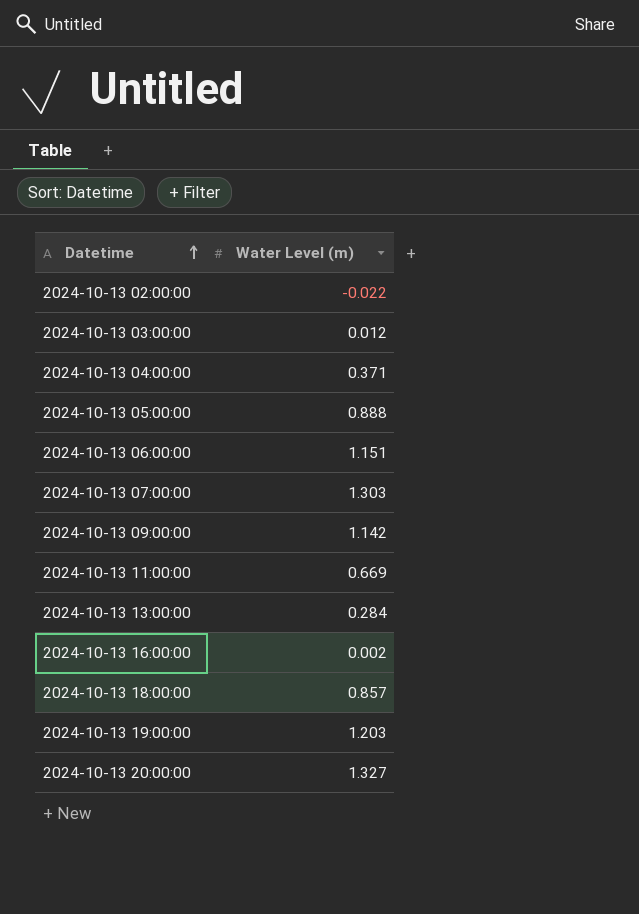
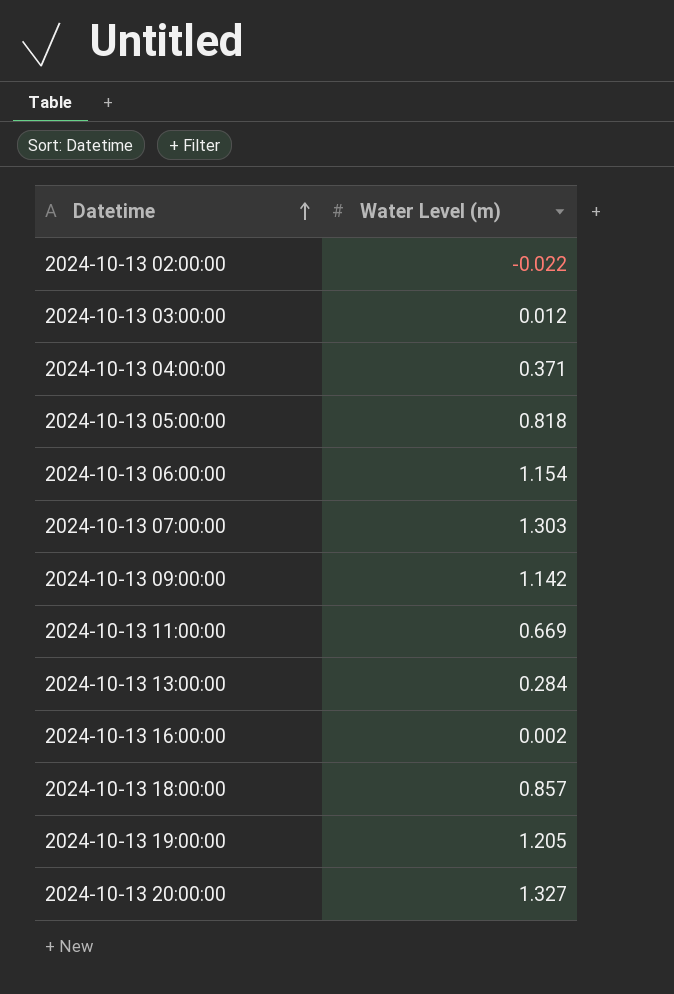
2024-10-13 05:00:00 | Water Level (m): 0.888 -> 0.818
2024-10-13 06:00:00 | Water Level (m): 1.151 -> 1.154
2024-10-13 19:00:00 | Water Level (m): 1.203 -> 1.205

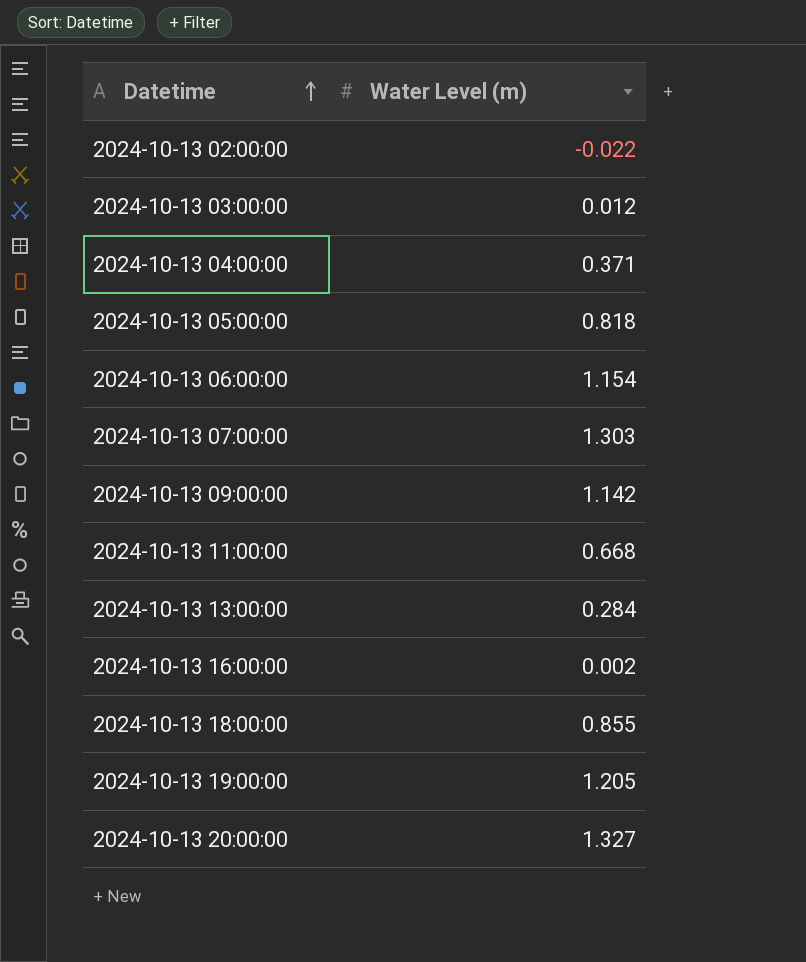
2024-10-13 11:00:00 | Water Level (m): 0.669 -> 0.668
2024-10-13 18:00:00 | Water Level (m): 0.857 -> 0.855

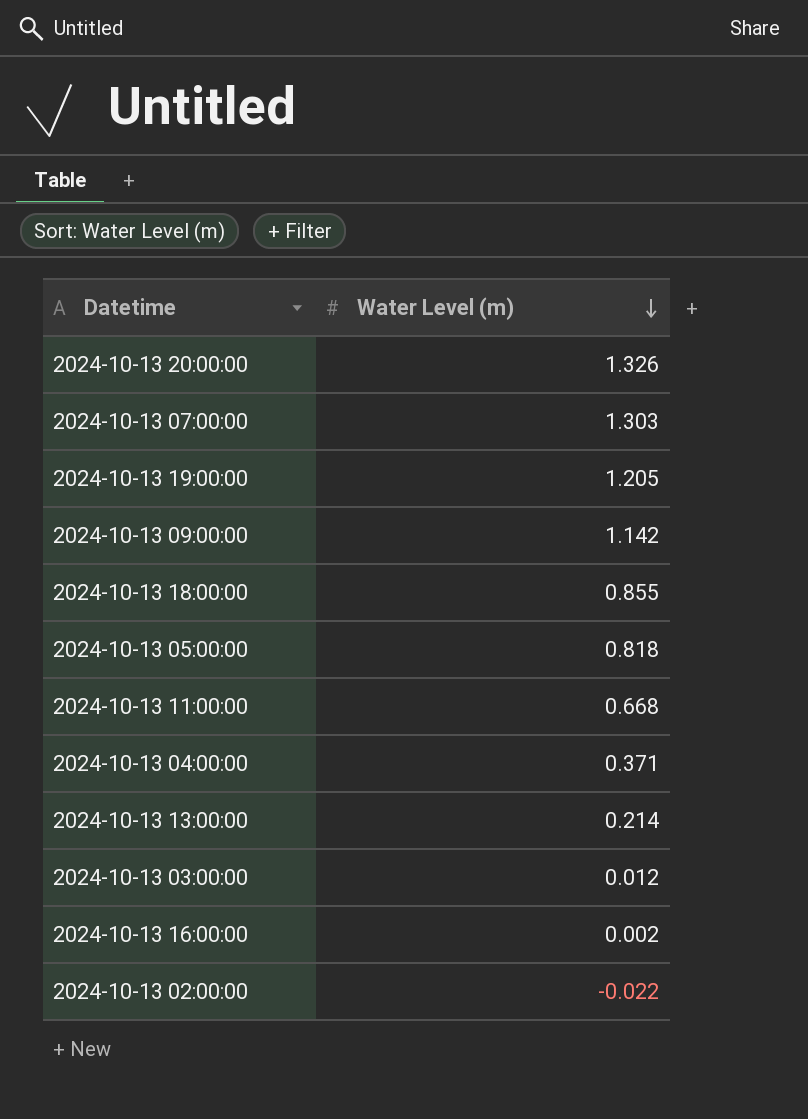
row order: Datetime ascending -> Water Level (m) descending
row 2024-10-13 06:00:00: 1.154 -> none
2024-10-13 20:00:00 | Water Level (m): 1.327 -> 1.326
2024-10-13 13:00:00 | Water Level (m): 0.284 -> 0.214

